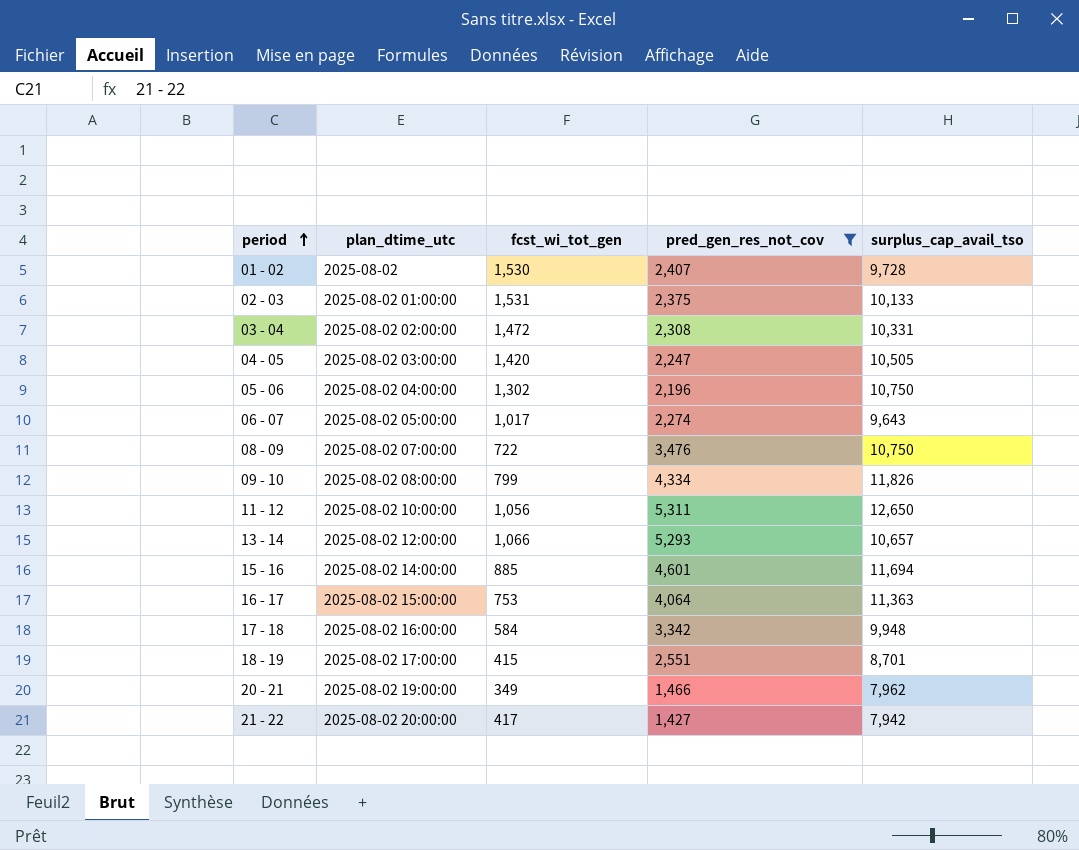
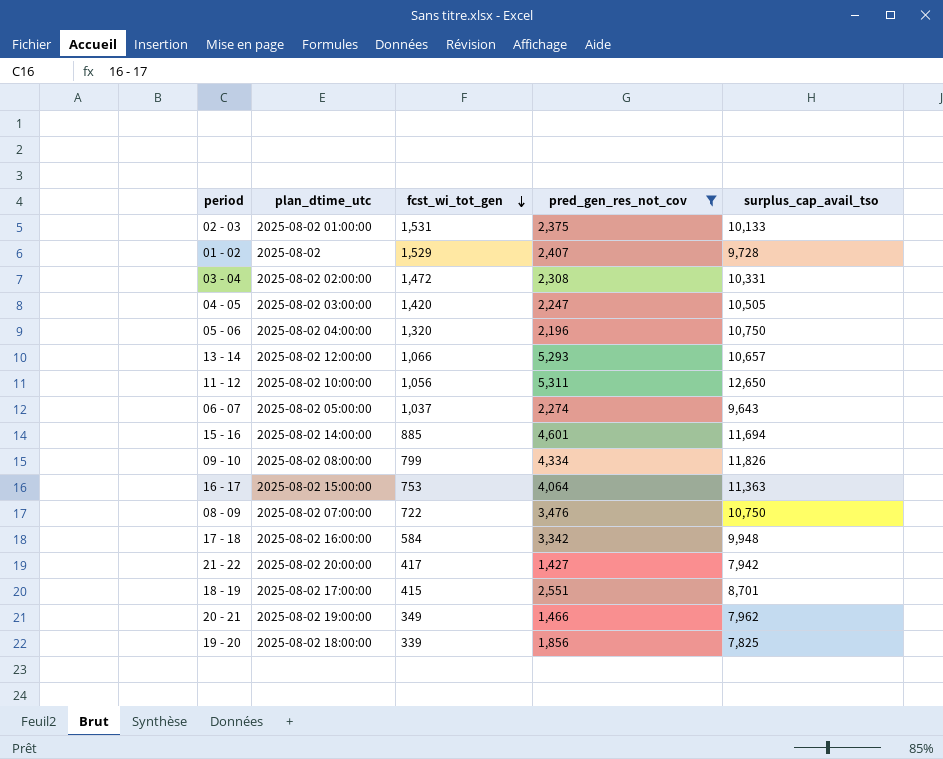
row order: period ascending -> fcst_wi_tot_gen descending
01 - 02 | fcst_wi_tot_gen: 1,530 -> 1,529
05 - 06 | fcst_wi_tot_gen: 1,302 -> 1,320
06 - 07 | fcst_wi_tot_gen: 1,017 -> 1,037
row 19 - 20: none -> 2025-08-02 18:00:00 | 339 | 1,856 | 7,825

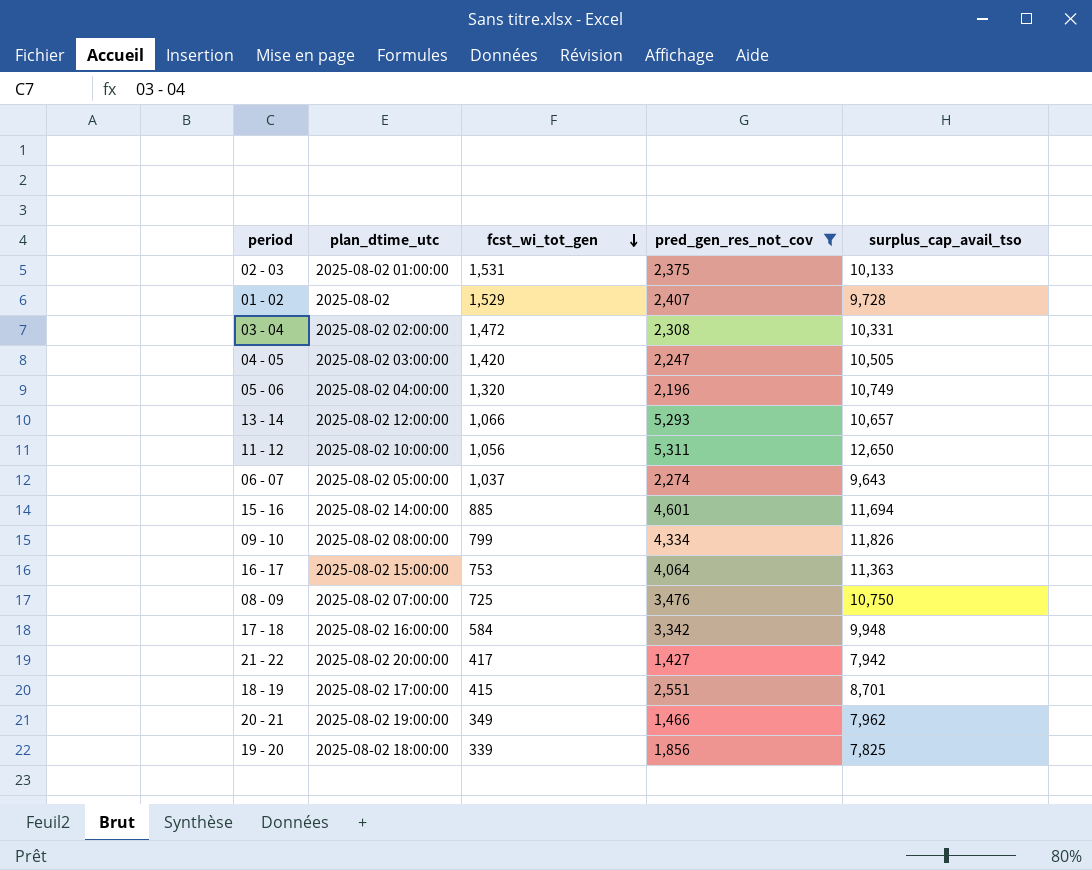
05 - 06 | surplus_cap_avail_tso: 10,750 -> 10,749
08 - 09 | fcst_wi_tot_gen: 722 -> 725

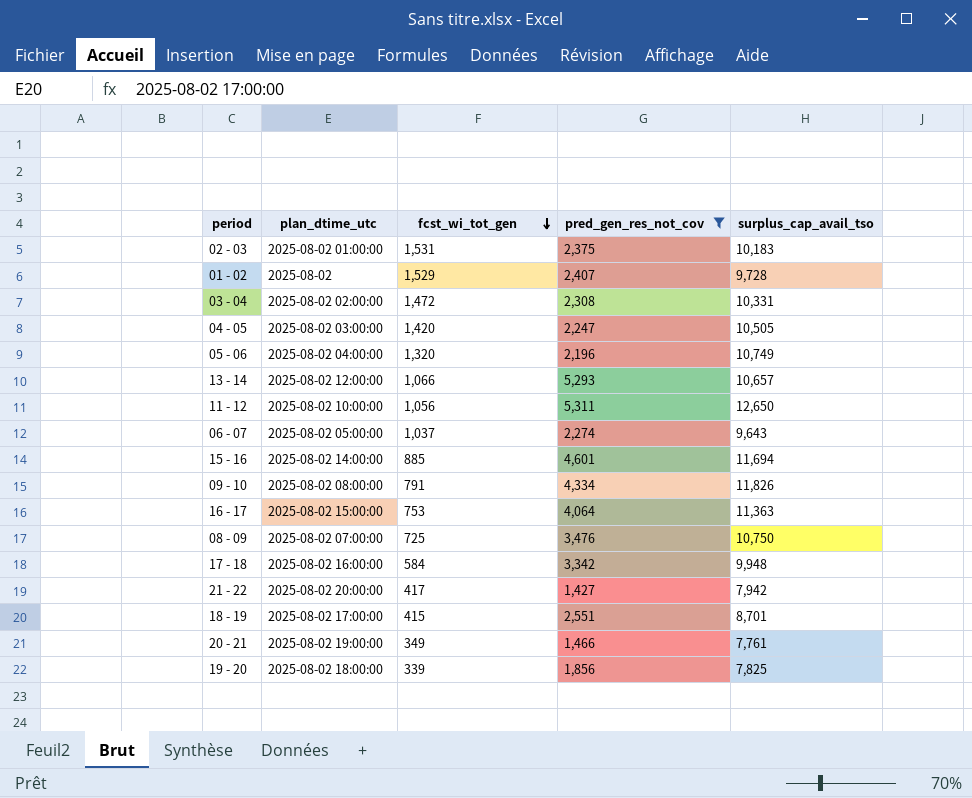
02 - 03 | surplus_cap_avail_tso: 10,133 -> 10,183
09 - 10 | fcst_wi_tot_gen: 799 -> 791
20 - 21 | surplus_cap_avail_tso: 7,962 -> 7,761

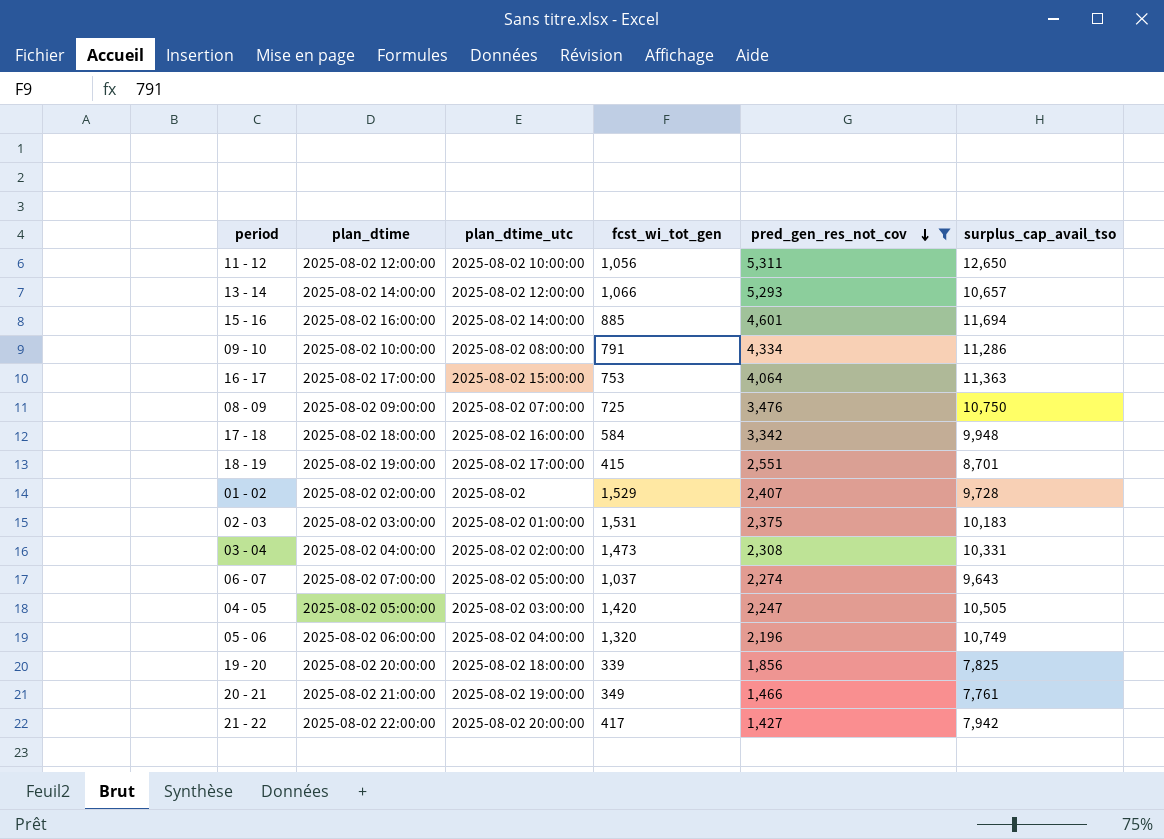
row order: fcst_wi_tot_gen descending -> pred_gen_res_not_cov descending
column plan_dtime | position: none -> 2
09 - 10 | surplus_cap_avail_tso: 11,826 -> 11,286
03 - 04 | fcst_wi_tot_gen: 1,472 -> 1,473

